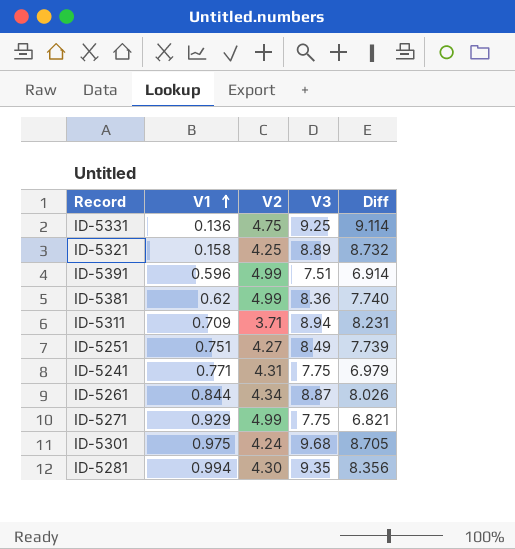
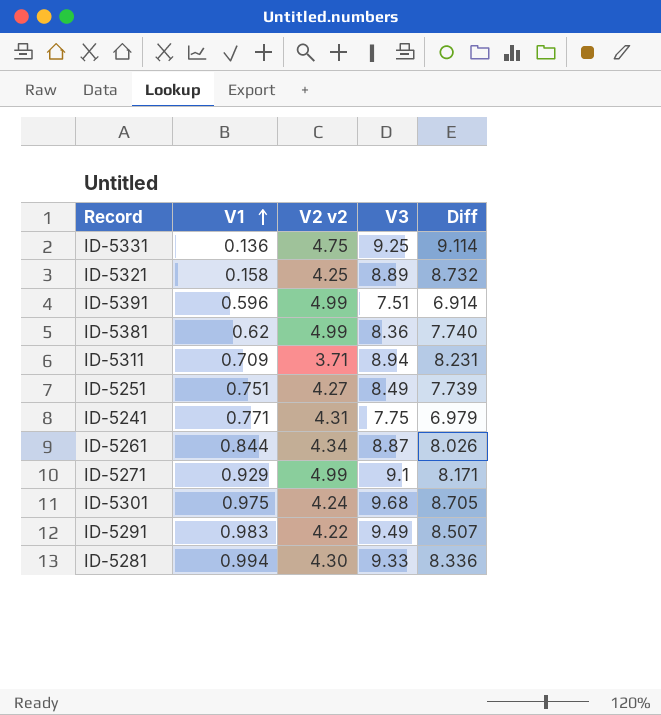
column name: V2 -> V2 v2
ID-5271 | V3: 7.75 -> 9.1
ID-5271 | Diff: 6.821 -> 8.171
row ID-5291: none -> 0.983 | 4.22 | 9.49 | 8.507
ID-5281 | V3: 9.35 -> 9.33
ID-5281 | Diff: 8.356 -> 8.336

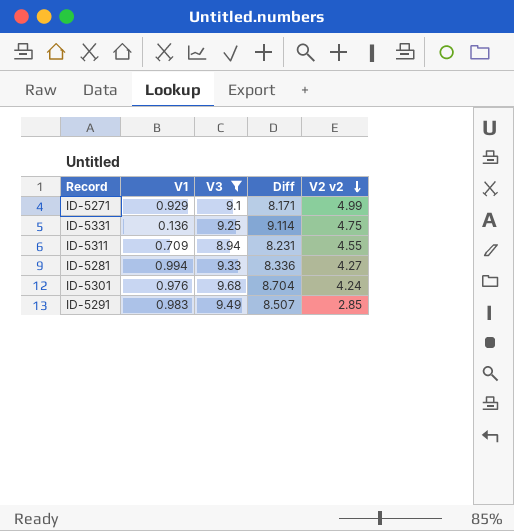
filter: none -> V3 >= 8.94
row order: V1 ascending -> V2 v2 descending
column V2 v2 | position: 3 -> 5
ID-5311 | V2 v2: 3.71 -> 4.55
ID-5281 | V2 v2: 4.30 -> 4.27
ID-5301 | V1: 0.975 -> 0.976
ID-5301 | Diff: 8.705 -> 8.704
ID-5291 | V2 v2: 4.22 -> 2.85

